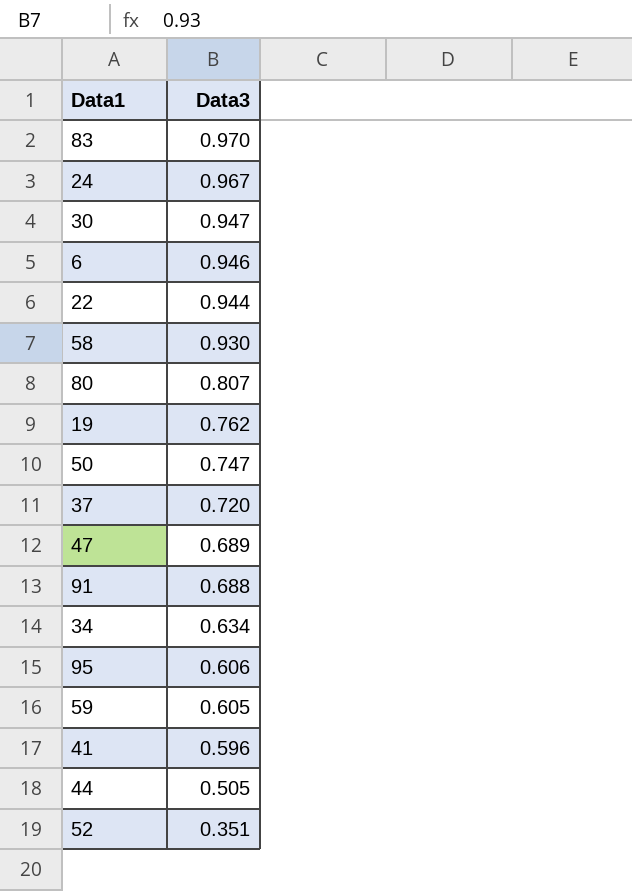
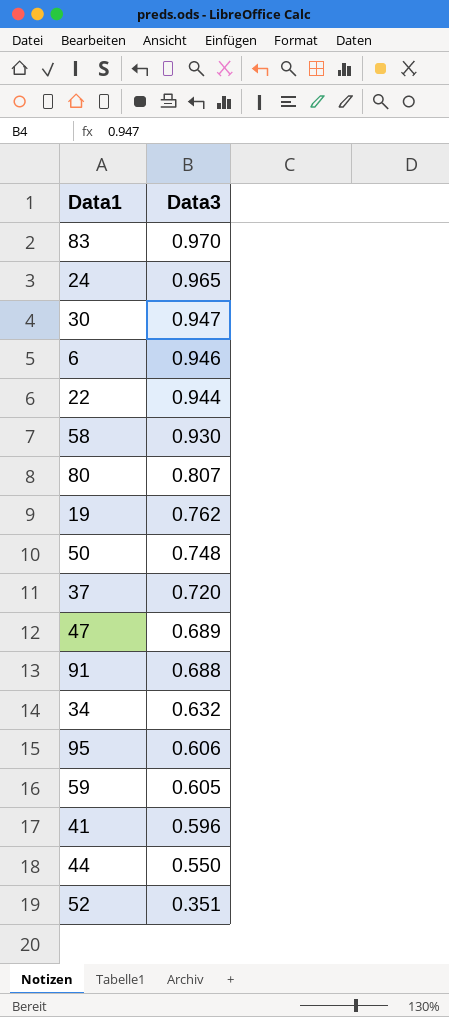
24 | Data3: 0.967 -> 0.965
50 | Data3: 0.747 -> 0.748
34 | Data3: 0.634 -> 0.632
44 | Data3: 0.505 -> 0.550

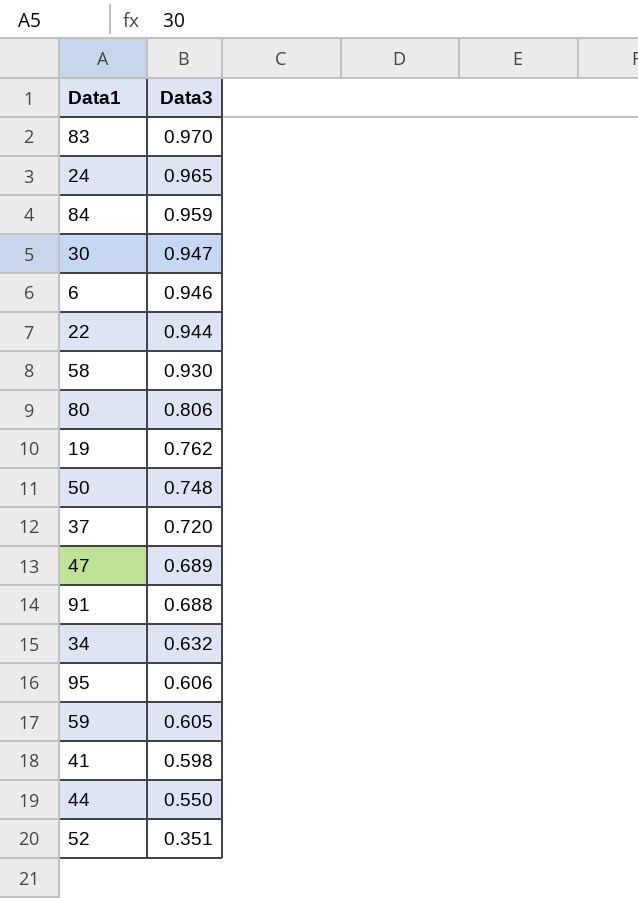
row 84: none -> 0.959
80 | Data3: 0.807 -> 0.806
41 | Data3: 0.596 -> 0.598

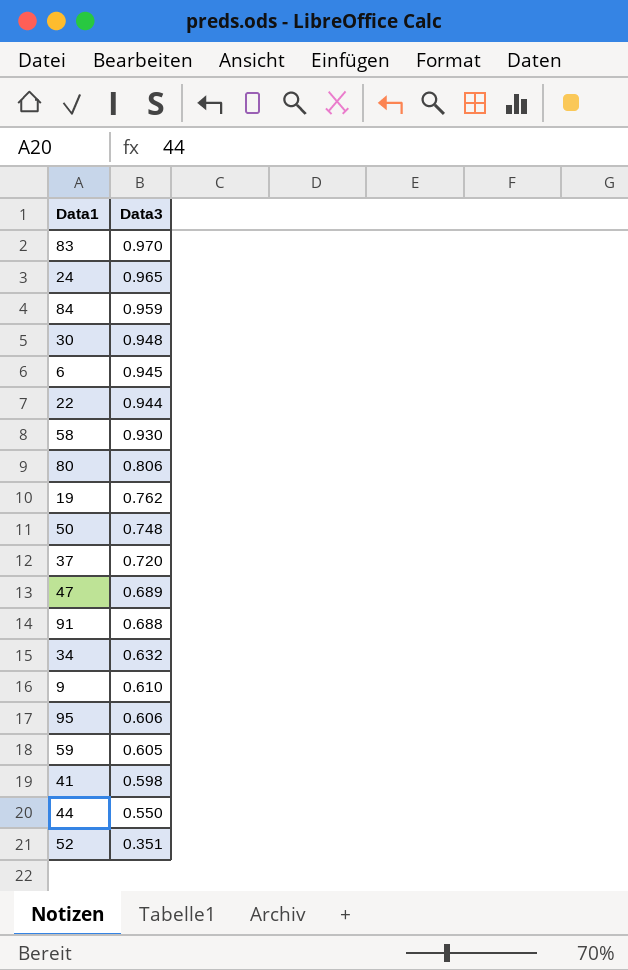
30 | Data3: 0.947 -> 0.948
6 | Data3: 0.946 -> 0.945
row 9: none -> 0.610

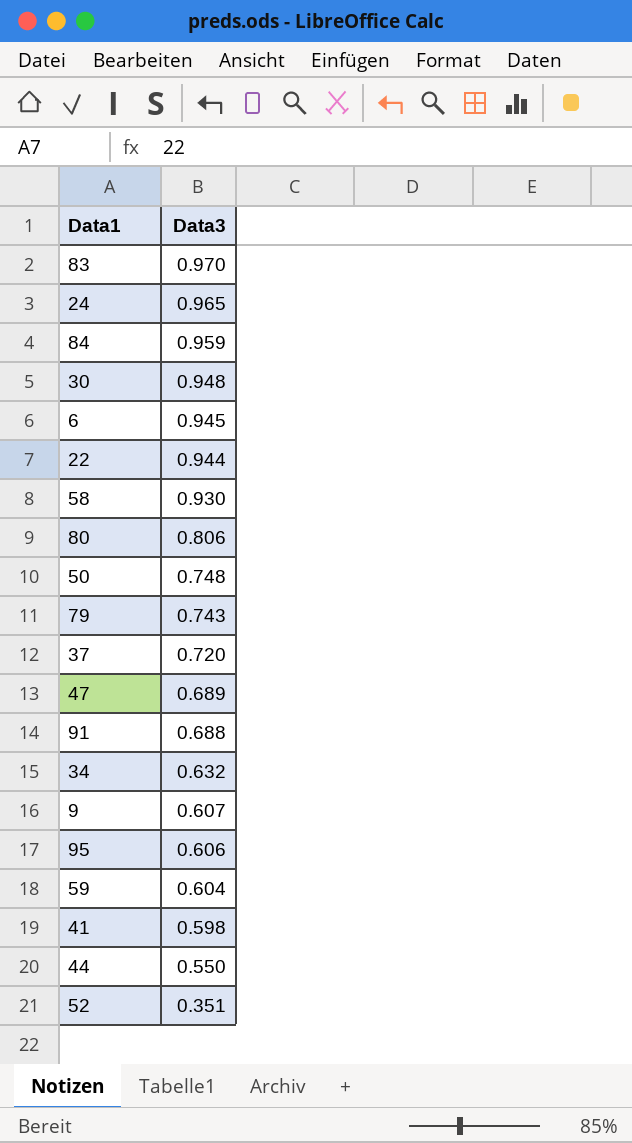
row 19: 0.762 -> none
row 79: none -> 0.743
9 | Data3: 0.610 -> 0.607
59 | Data3: 0.605 -> 0.604

